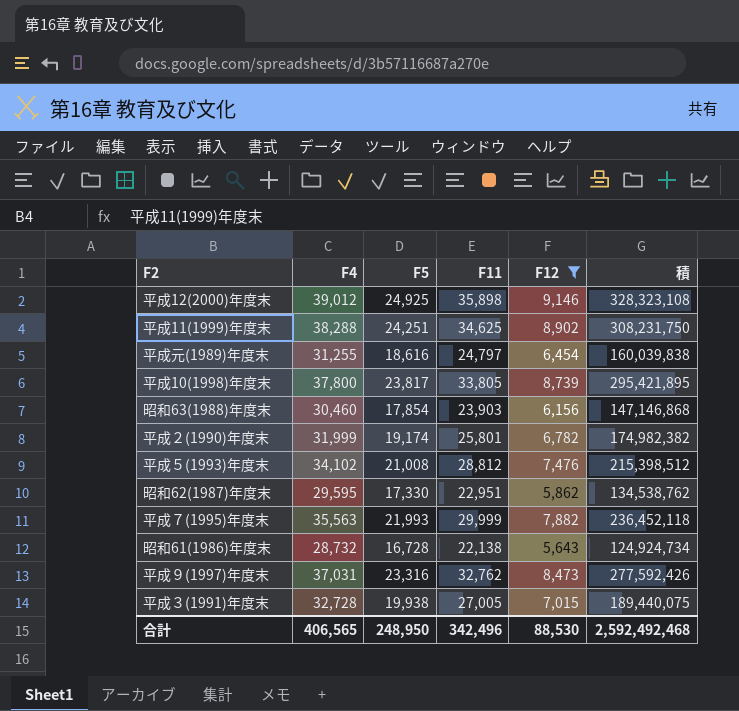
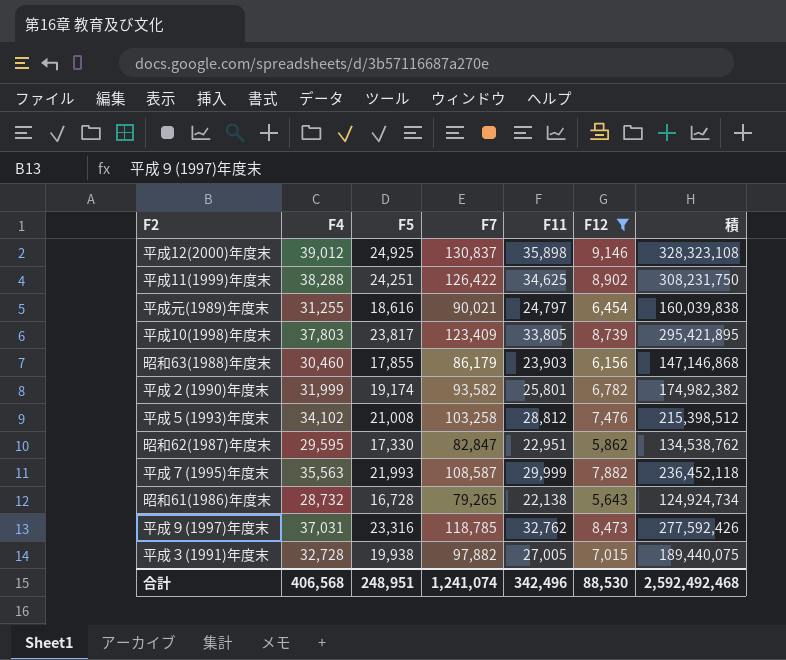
column F7 | position: none -> 4
平成10(1998)年度末 | F4: 37,800 -> 37,803
昭和63(1988)年度末 | F5: 17,854 -> 17,855
合計 | F4: 406,565 -> 406,568
合計 | F5: 248,950 -> 248,951

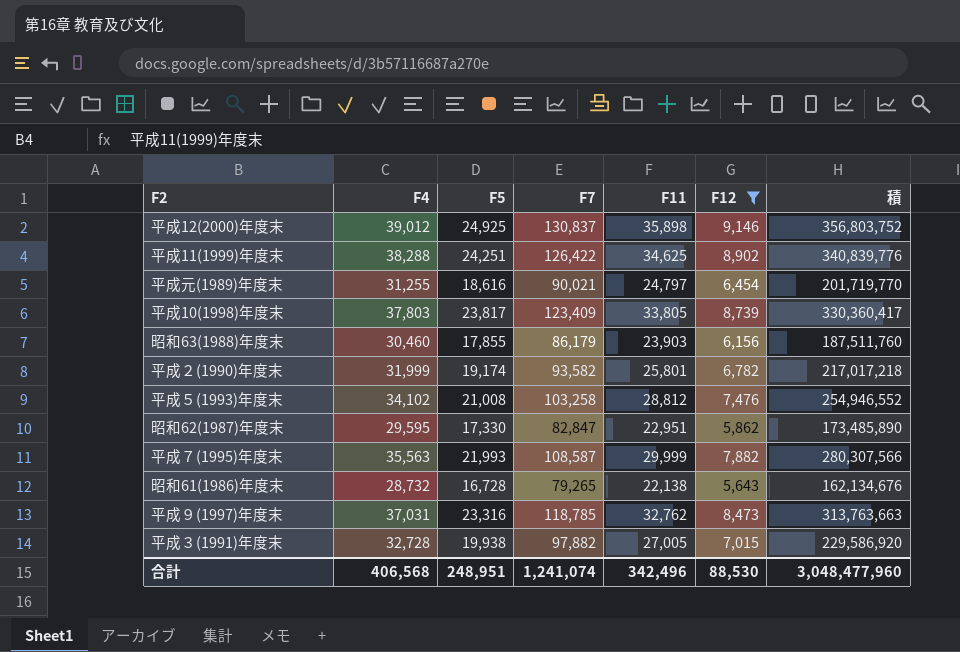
column 積 | formula: [F11] * [F12] -> [F4] * [F12]
合計 | 積: 2,592,492,468 -> 3,048,477,960

